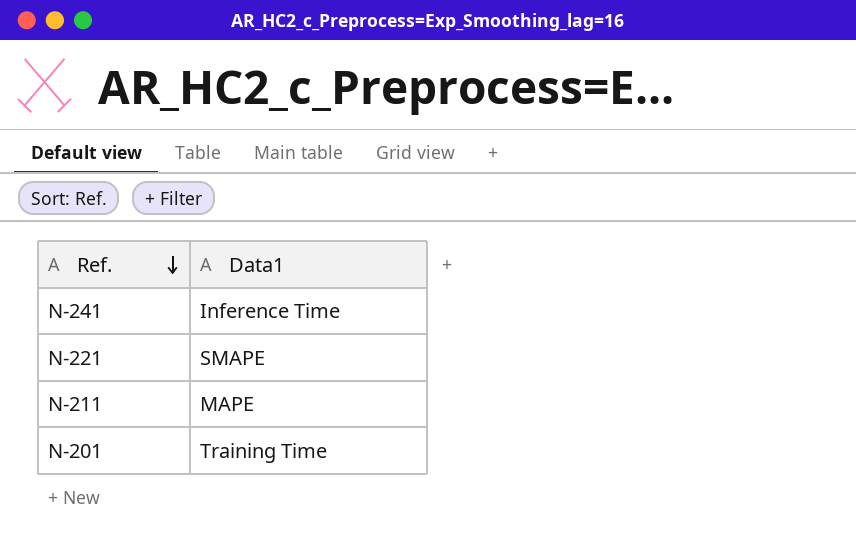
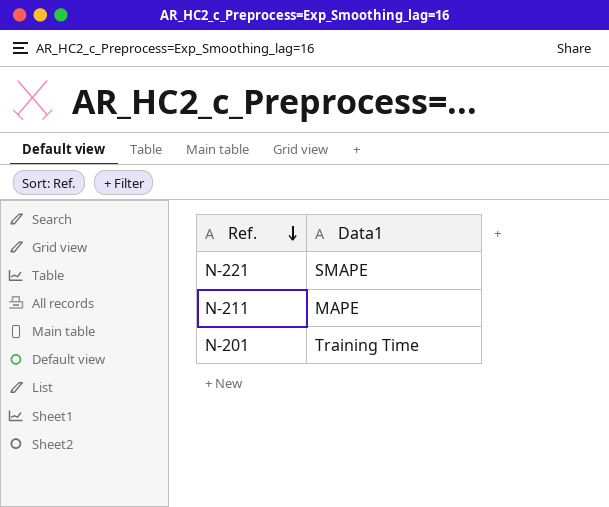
row N-241: Inference Time -> none

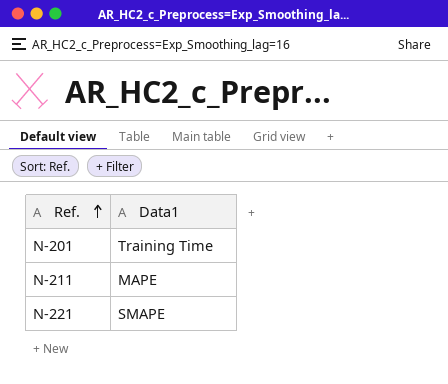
row order: Ref. descending -> Ref. ascending

